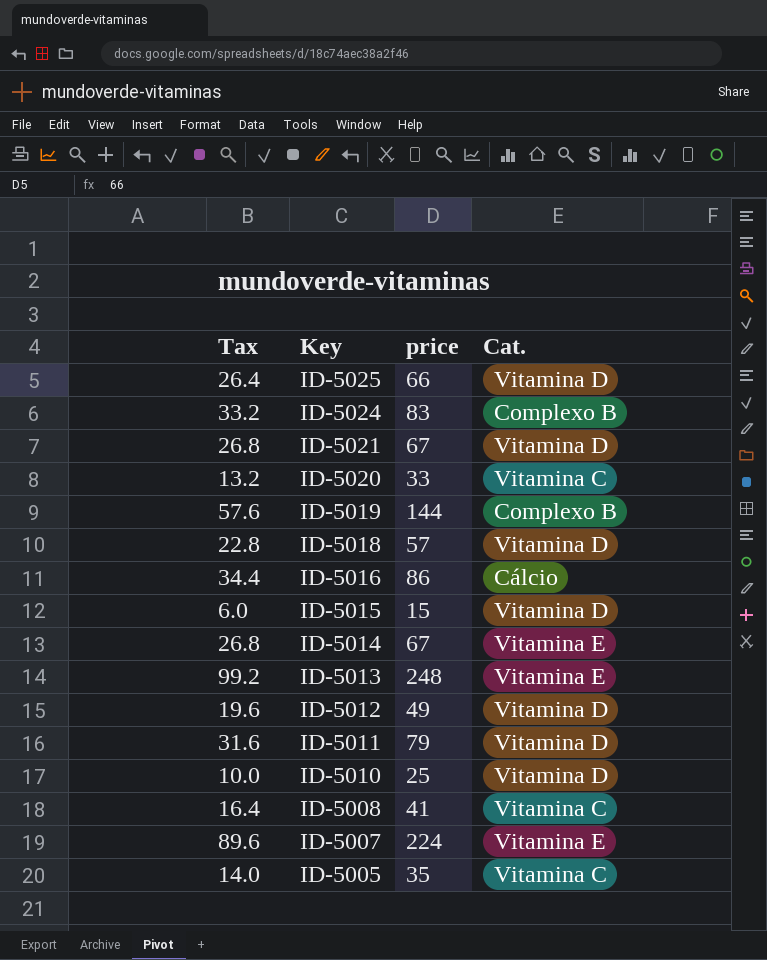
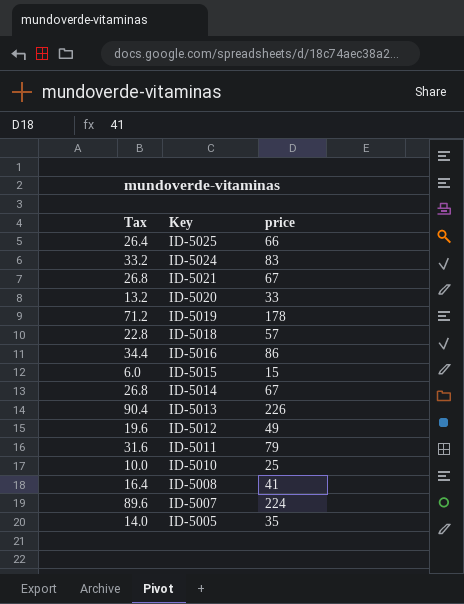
column Cat. | position: 4 -> none
ID-5019 | Tax: 57.6 -> 71.2
ID-5019 | price: 144 -> 178
ID-5013 | Tax: 99.2 -> 90.4
ID-5013 | price: 248 -> 226

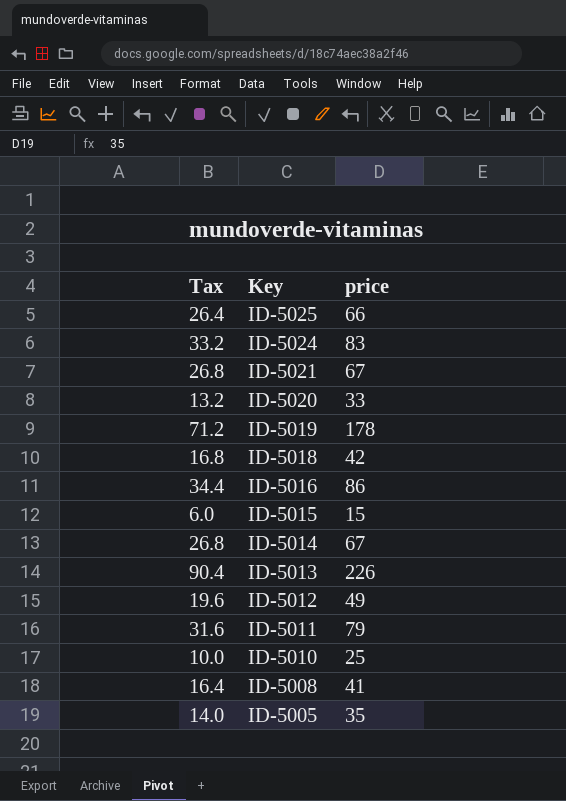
row ID-5007: 89.6 | 224 -> none
ID-5018 | Tax: 22.8 -> 16.8
ID-5018 | price: 57 -> 42

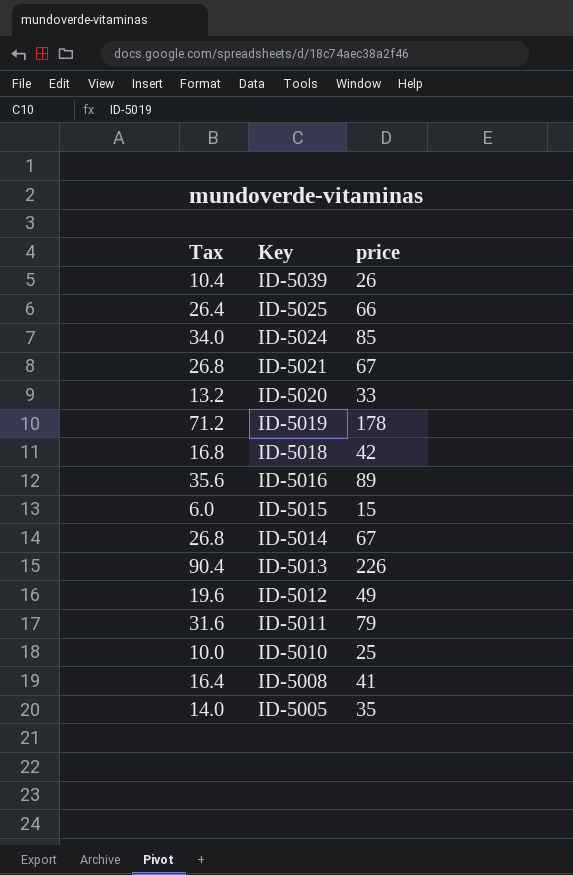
row ID-5039: none -> 10.4 | 26
ID-5024 | Tax: 33.2 -> 34.0
ID-5024 | price: 83 -> 85
ID-5016 | Tax: 34.4 -> 35.6
ID-5016 | price: 86 -> 89

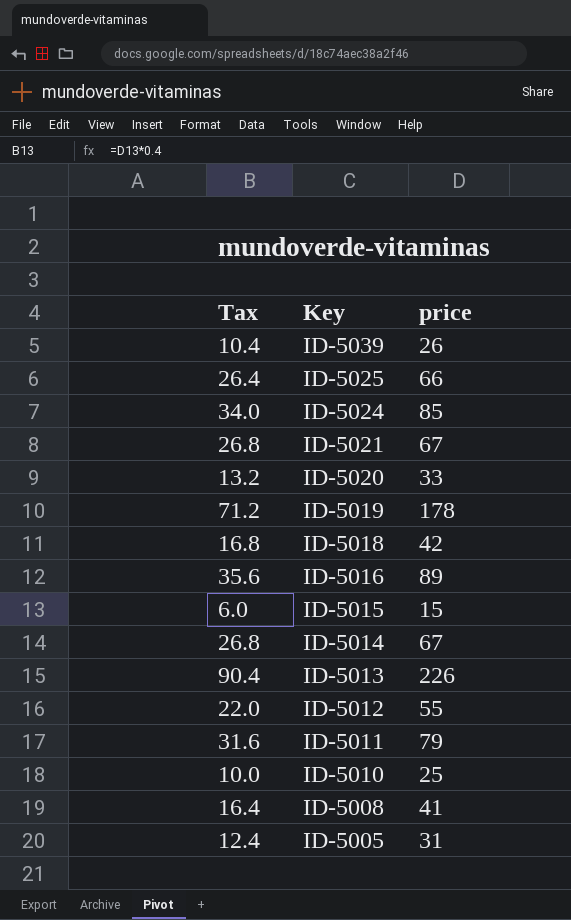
ID-5012 | Tax: 19.6 -> 22.0
ID-5012 | price: 49 -> 55
ID-5005 | Tax: 14.0 -> 12.4
ID-5005 | price: 35 -> 31

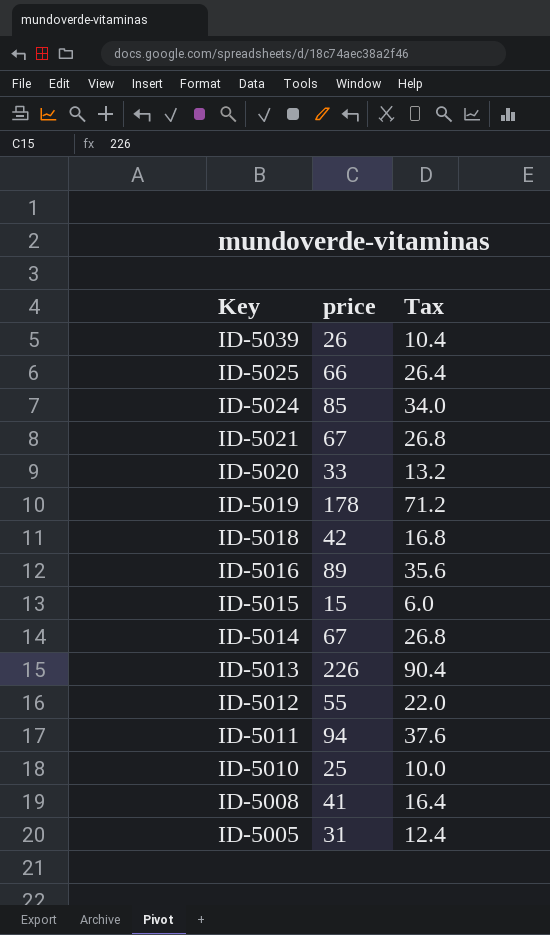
column Tax | position: 1 -> 3
ID-5011 | price: 79 -> 94
ID-5011 | Tax: 31.6 -> 37.6

